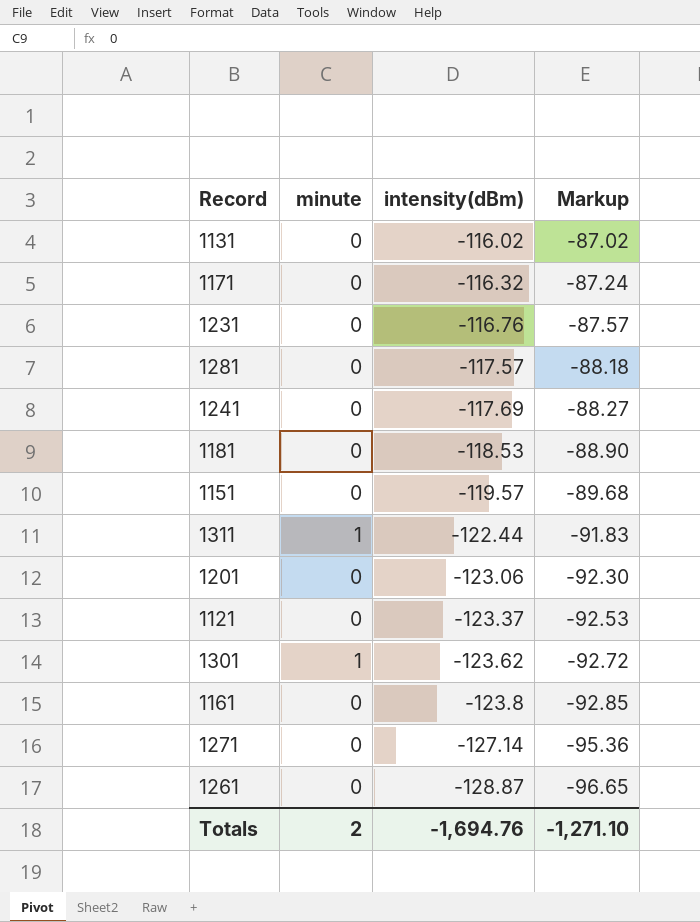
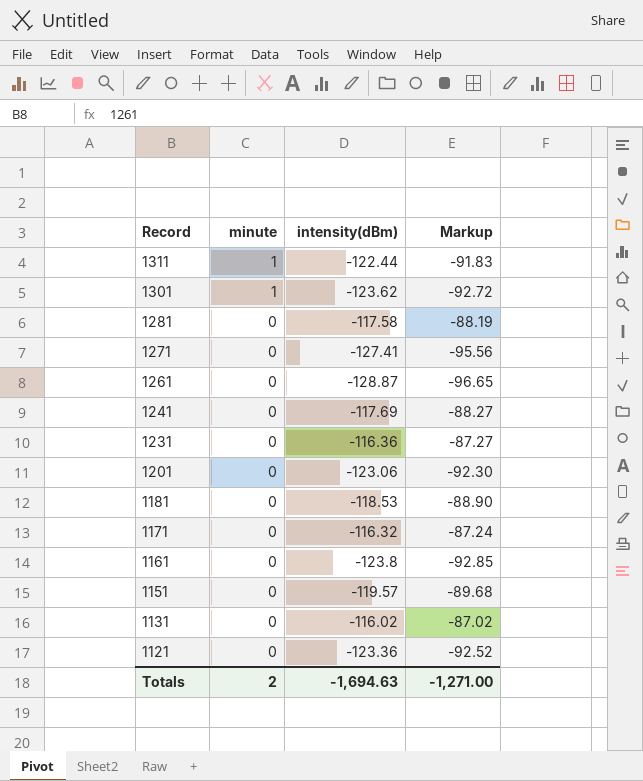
row order: intensity(dBm) descending -> Record descending
1281 | intensity(dBm): -117.57 -> -117.58
1281 | Markup: -88.18 -> -88.19
1271 | intensity(dBm): -127.14 -> -127.41
1271 | Markup: -95.36 -> -95.56
1231 | intensity(dBm): -116.76 -> -116.36
1231 | Markup: -87.57 -> -87.27
1121 | intensity(dBm): -123.37 -> -123.36
1121 | Markup: -92.53 -> -92.52
Totals | intensity(dBm): -1,694.76 -> -1,694.63
Totals | Markup: -1,271.10 -> -1,271.00

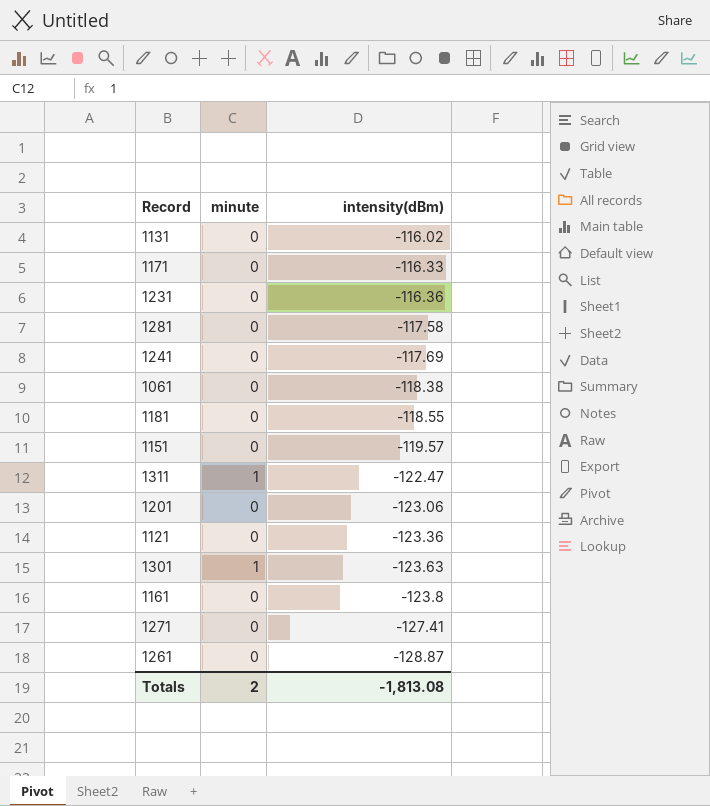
row order: Record descending -> intensity(dBm) descending
column Markup | formula: [intensity(dBm)] * 0.75 -> none
1171 | intensity(dBm): -116.32 -> -116.33
row 1061: none -> 0 | -118.38
1181 | intensity(dBm): -118.53 -> -118.55
1311 | intensity(dBm): -122.44 -> -122.47
1301 | intensity(dBm): -123.62 -> -123.63
Totals | intensity(dBm): -1,694.63 -> -1,813.08

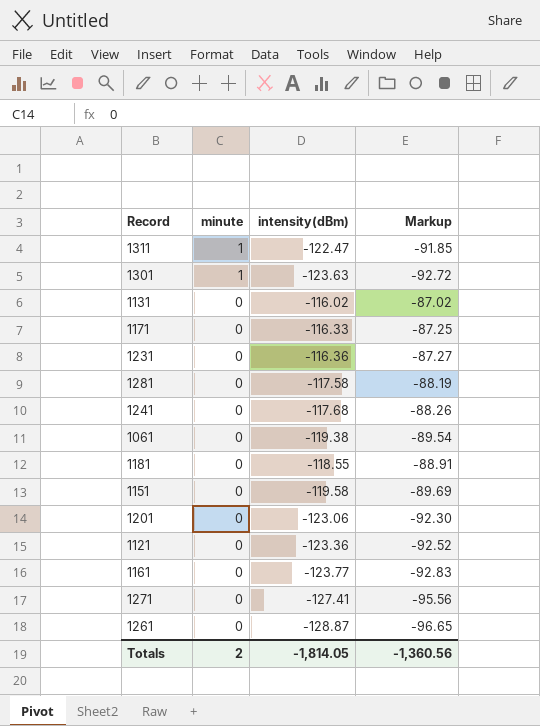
row order: intensity(dBm) descending -> minute descending
column Markup | formula: none -> [intensity(dBm)] * 0.75
1241 | intensity(dBm): -117.69 -> -117.68
1061 | intensity(dBm): -118.38 -> -119.38
1151 | intensity(dBm): -119.57 -> -119.58
1161 | intensity(dBm): -123.8 -> -123.77
Totals | intensity(dBm): -1,813.08 -> -1,814.05

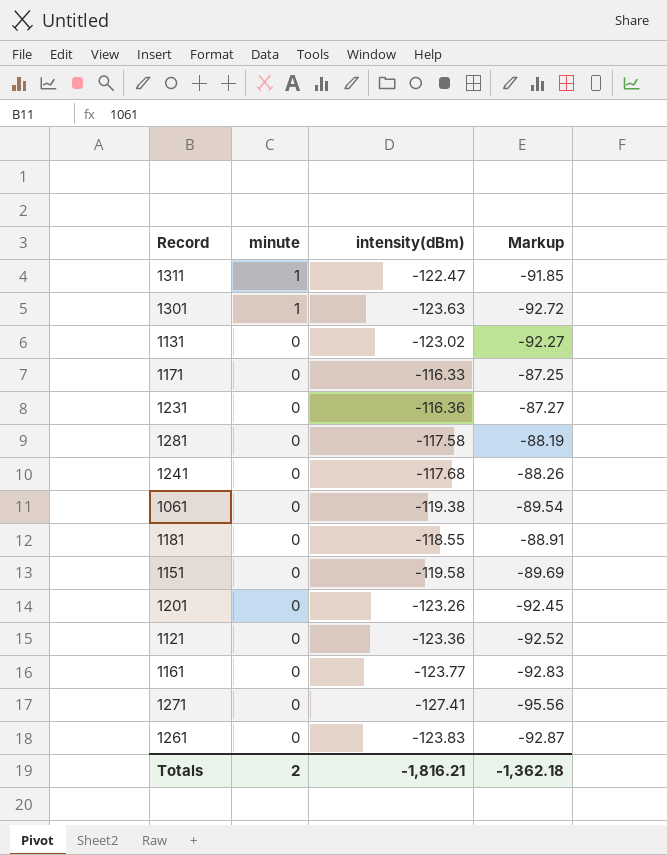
1131 | intensity(dBm): -116.02 -> -123.02
1131 | Markup: -87.02 -> -92.27
1201 | intensity(dBm): -123.06 -> -123.26
1201 | Markup: -92.30 -> -92.45
1261 | intensity(dBm): -128.87 -> -123.83
1261 | Markup: -96.65 -> -92.87
Totals | intensity(dBm): -1,814.05 -> -1,816.21
Totals | Markup: -1,360.56 -> -1,362.18

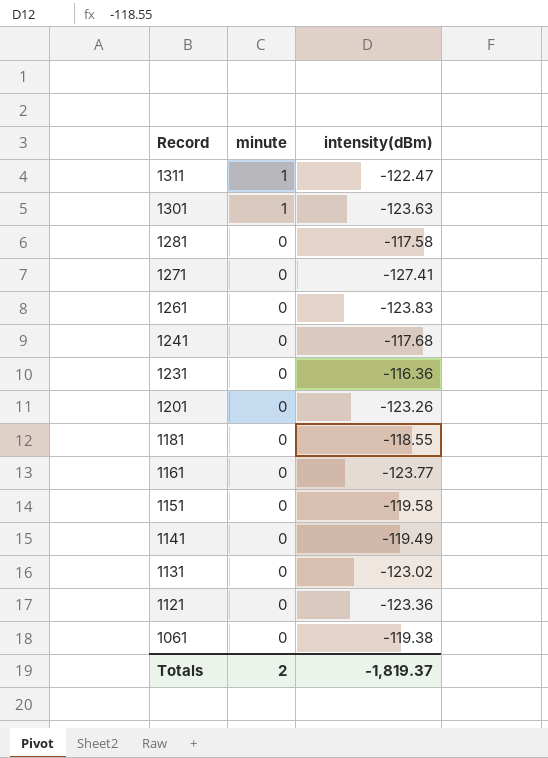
row order: minute descending -> Record descending
column Markup | formula: [intensity(dBm)] * 0.75 -> none
row 1171: 0 | -116.33 | -87.25 -> none
row 1141: none -> 0 | -119.49
Totals | intensity(dBm): -1,816.21 -> -1,819.37

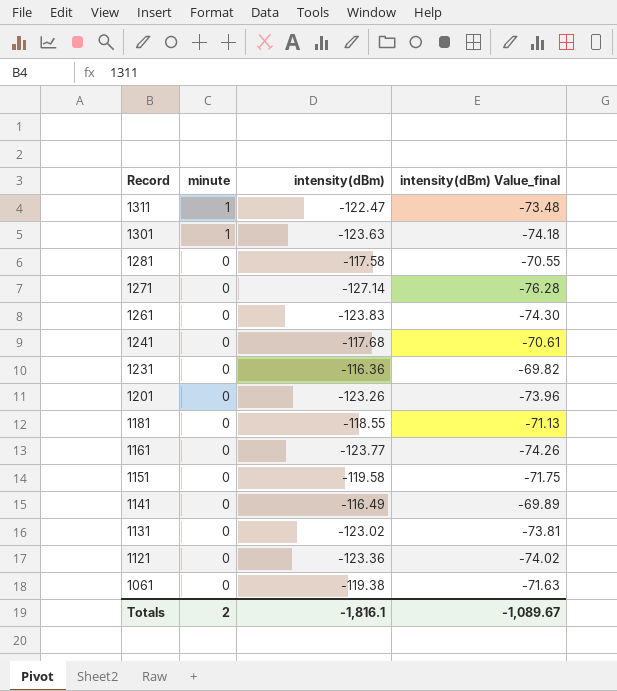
column intensity(dBm) Value_final | formula: none -> [intensity(dBm)] * 0.6
1271 | intensity(dBm): -127.41 -> -127.14
1141 | intensity(dBm): -119.49 -> -116.49
Totals | intensity(dBm): -1,819.37 -> -1,816.1

